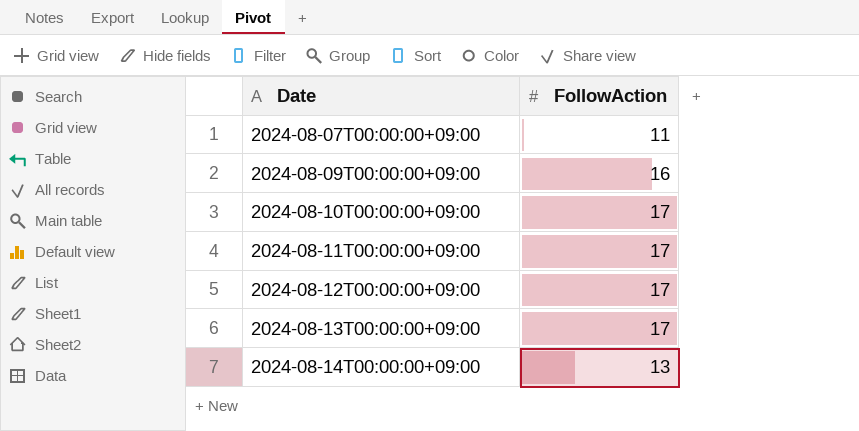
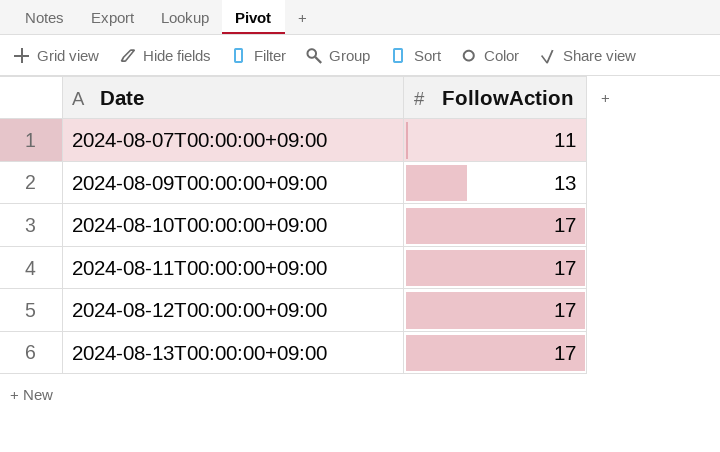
row 2024-08-14T00:00:00+09:00: 13 -> none
2024-08-09T00:00:00+09:00 | FollowAction: 16 -> 13

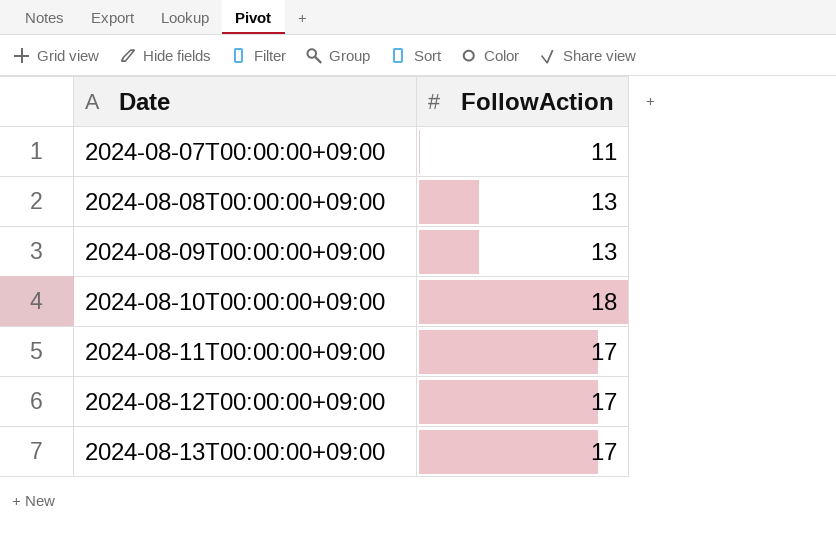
row 2024-08-08T00:00:00+09:00: none -> 13
2024-08-10T00:00:00+09:00 | FollowAction: 17 -> 18

